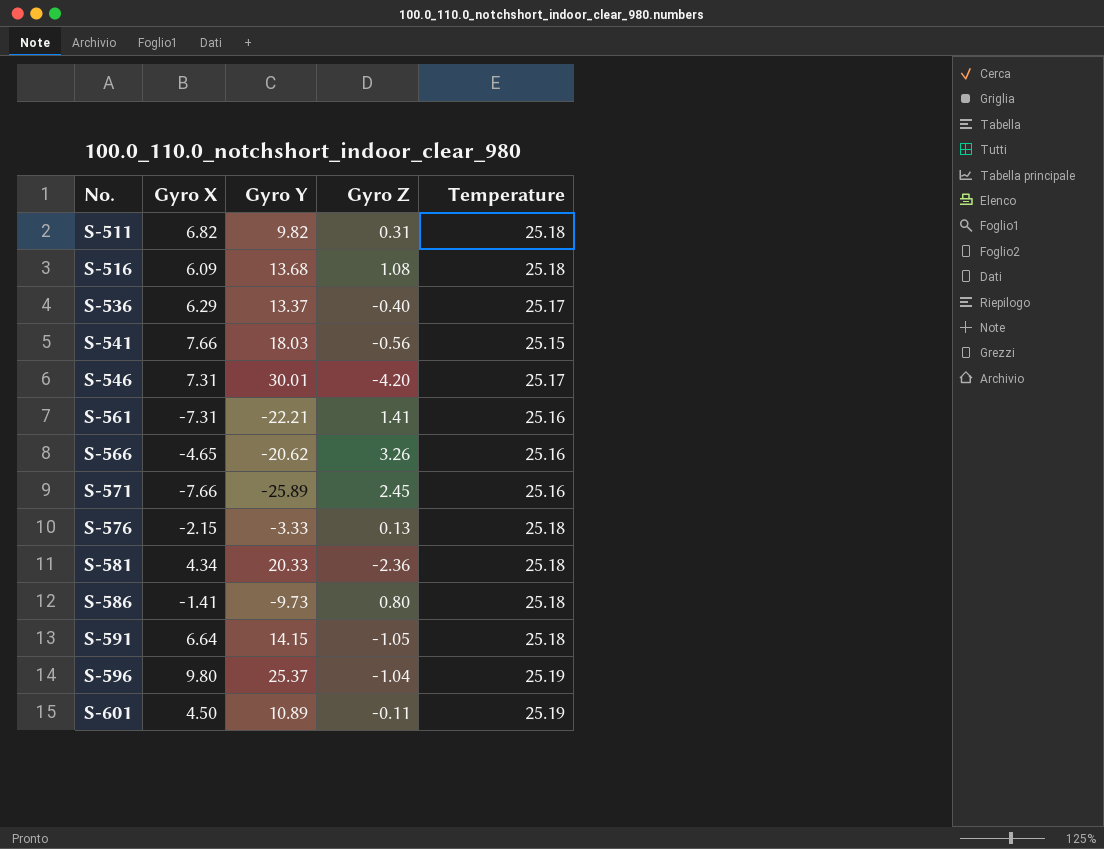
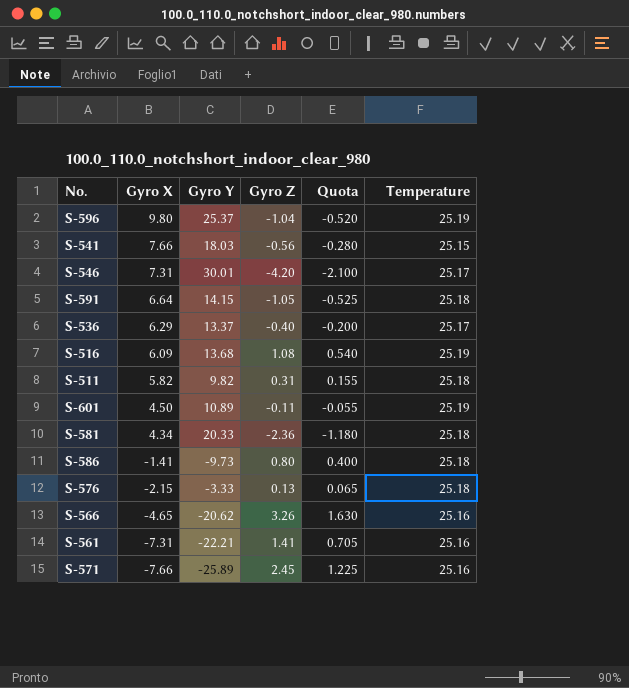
row order: No. ascending -> Gyro X descending
column Quota | formula: none -> [Gyro Z] * 0.5
S-516 | Temperature: 25.18 -> 25.19
S-511 | Gyro X: 6.82 -> 5.82

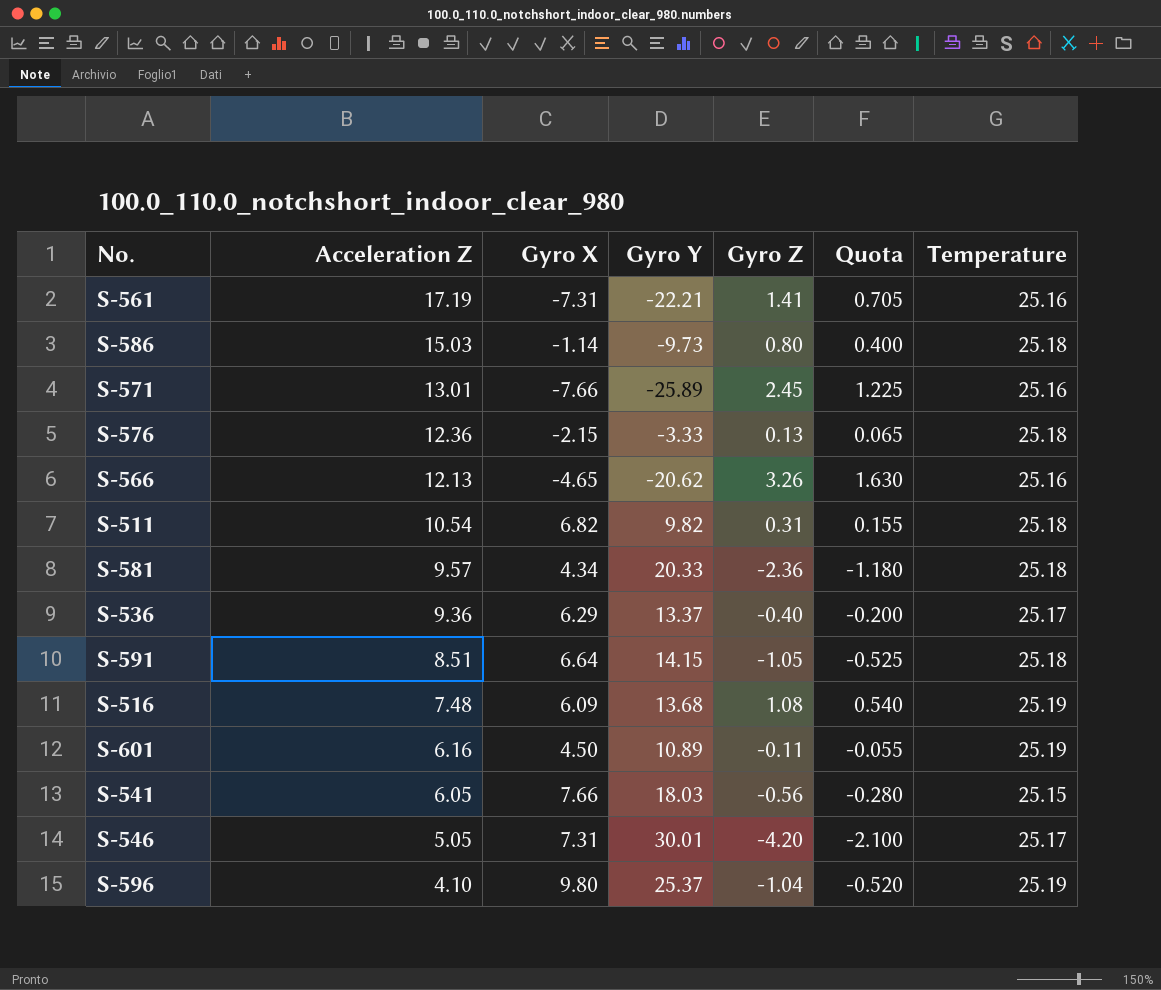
row order: Gyro X descending -> Acceleration Z descending
column Acceleration Z | position: none -> 2
S-586 | Gyro X: -1.41 -> -1.14
S-511 | Gyro X: 5.82 -> 6.82

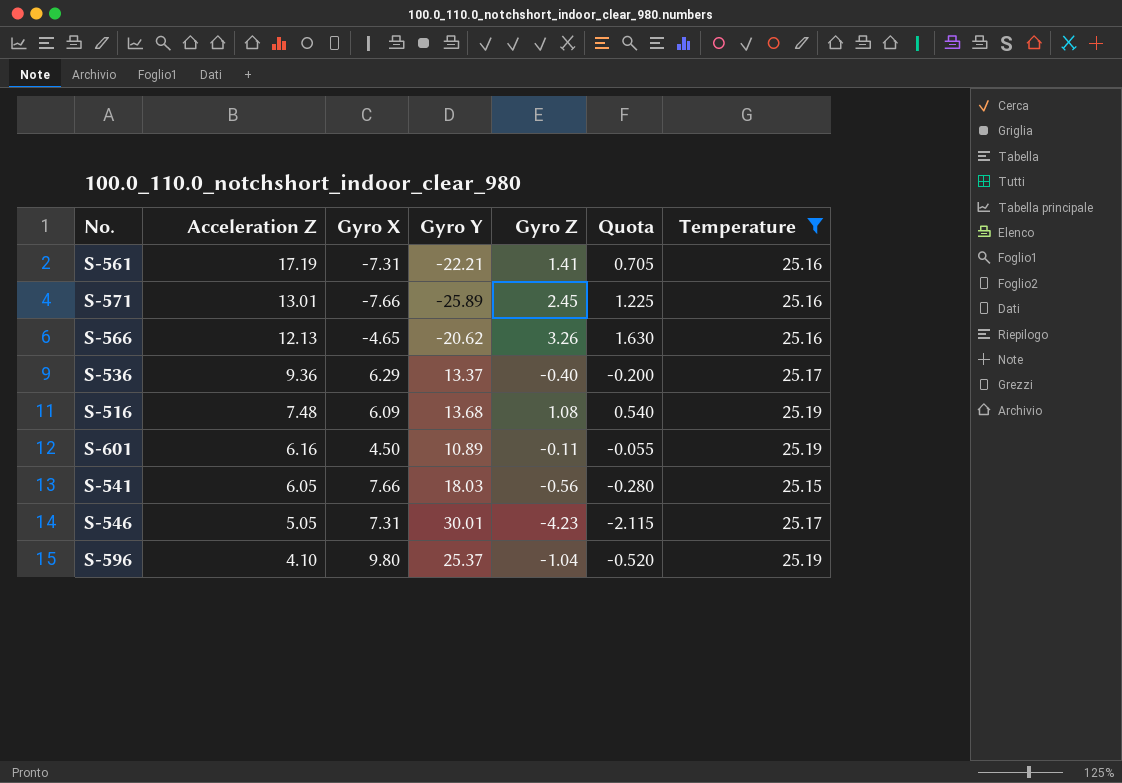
filter: none -> Temperature != 25.18
S-546 | Gyro Z: -4.20 -> -4.23
S-546 | Quota: -2.100 -> -2.115

